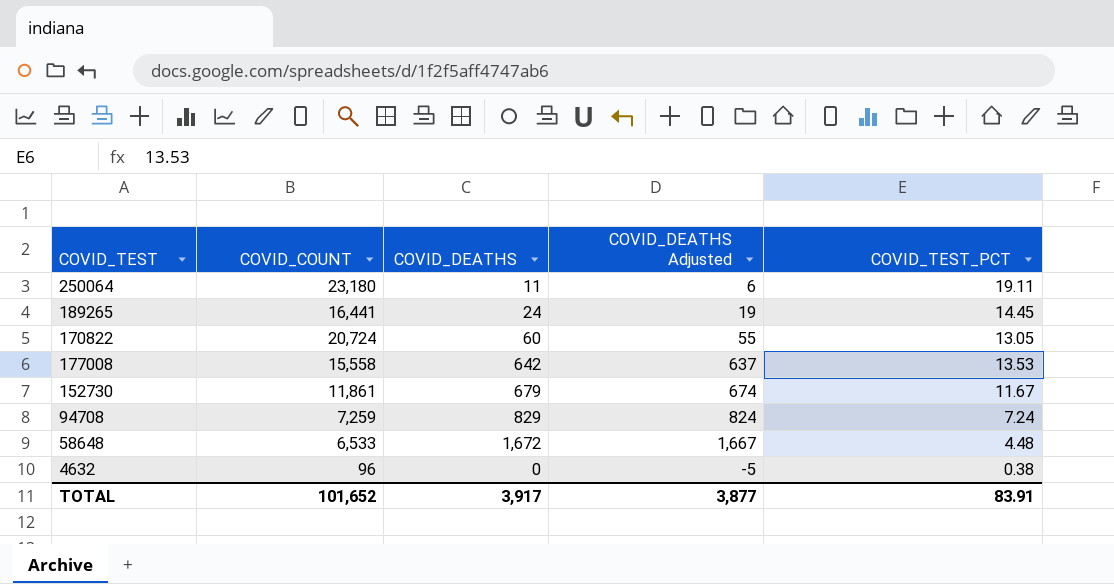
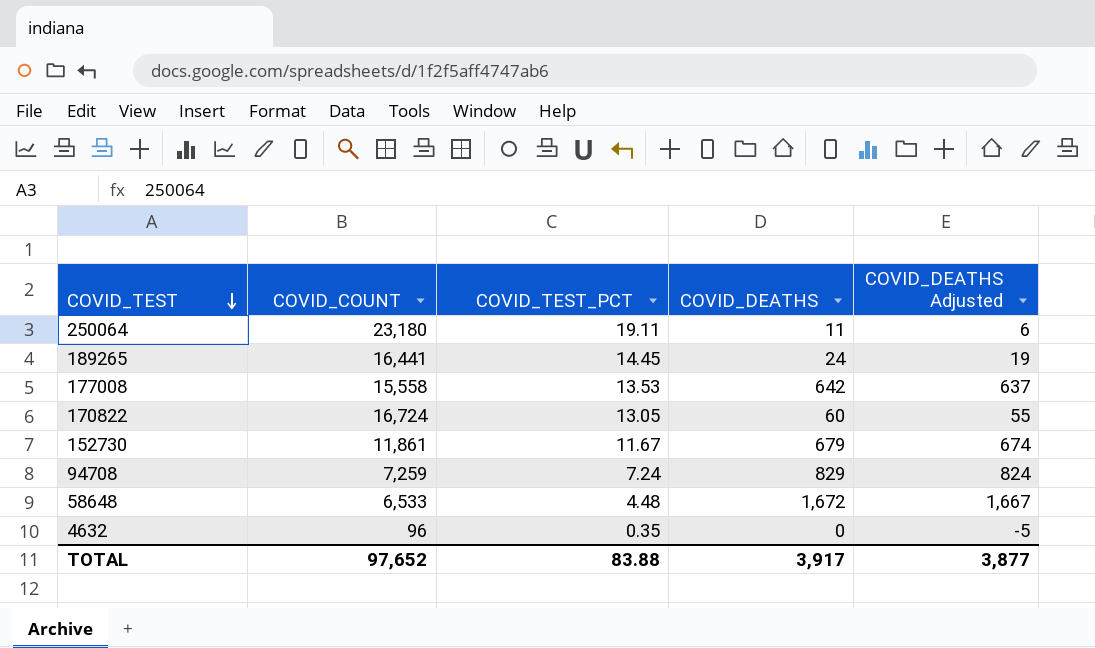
row order: none -> COVID_TEST descending
column COVID_TEST_PCT | position: 5 -> 3
170822 | COVID_COUNT: 20,724 -> 16,724
4632 | COVID_TEST_PCT: 0.38 -> 0.35
TOTAL | COVID_COUNT: 101,652 -> 97,652
TOTAL | COVID_TEST_PCT: 83.91 -> 83.88

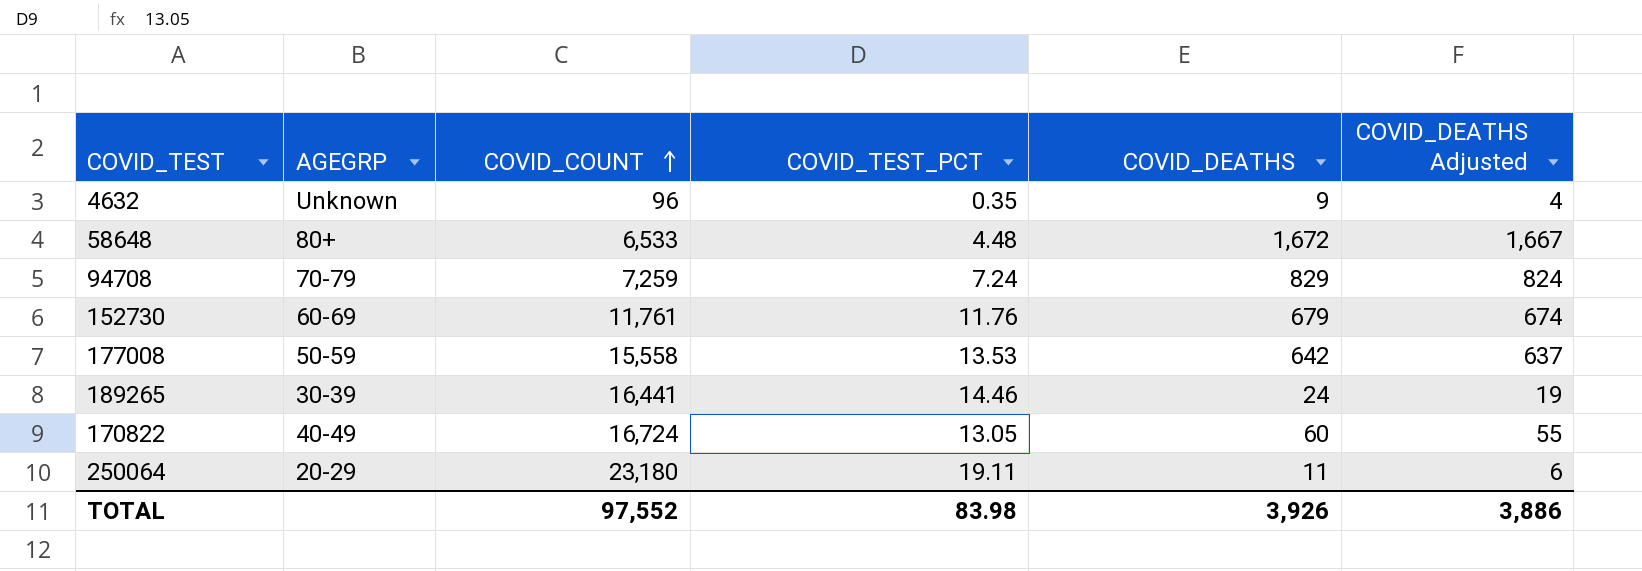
row order: COVID_TEST descending -> COVID_COUNT ascending
column AGEGRP | position: none -> 2
4632 | COVID_DEATHS: 0 -> 9
4632 | COVID_DEATHS Adjusted: -5 -> 4
152730 | COVID_COUNT: 11,861 -> 11,761
152730 | COVID_TEST_PCT: 11.67 -> 11.76
189265 | COVID_TEST_PCT: 14.45 -> 14.46
TOTAL | COVID_COUNT: 97,652 -> 97,552
TOTAL | COVID_TEST_PCT: 83.88 -> 83.98
TOTAL | COVID_DEATHS: 3,917 -> 3,926
TOTAL | COVID_DEATHS Adjusted: 3,877 -> 3,886

